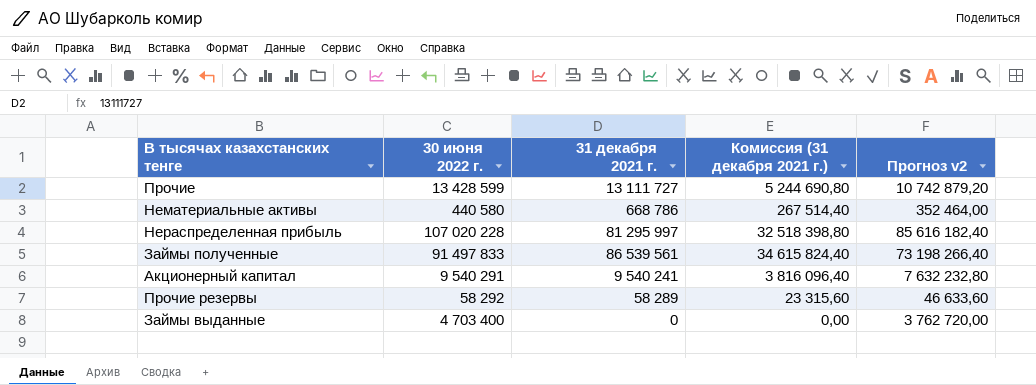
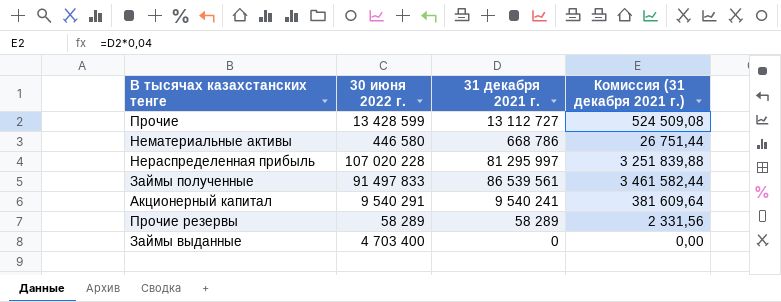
column Прогноз v2 | formula: [30 июня 2022 г.] * 0,8 -> none
column Комиссия (31 декабря 2021 г.) | formula: [31 декабря 2021 г.] * 0,4 -> [31 декабря 2021 г.] * 0,04
Прочие | 31 декабря 2021 г.: 13 111 727 -> 13 112 727
Нематериальные активы | 30 июня 2022 г.: 440 580 -> 446 580
Прочие резервы | 30 июня 2022 г.: 58 292 -> 58 289

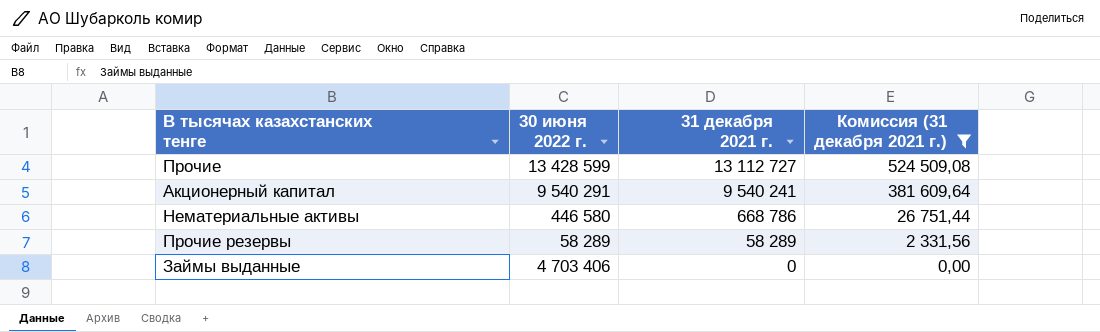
filter: none -> Комиссия (31 декабря 2021 г.) <= 524 509,08
row order: none -> 31 декабря 2021 г. descending
Займы выданные | 30 июня 2022 г.: 4 703 400 -> 4 703 406

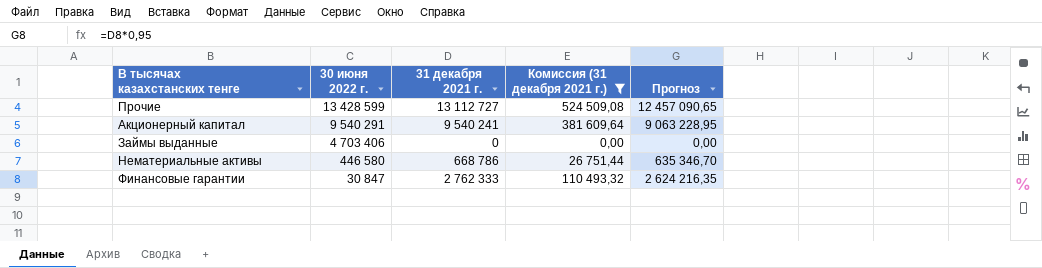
row order: 31 декабря 2021 г. descending -> 30 июня 2022 г. descending
column Прогноз | formula: none -> [31 декабря 2021 г.] * 0,95
row Прочие резервы: 58 289 | 58 289 | 2 331,56 -> none
row Финансовые гарантии: none -> 30 847 | 2 762 333 | 110 493,32 | 2 624 216,35

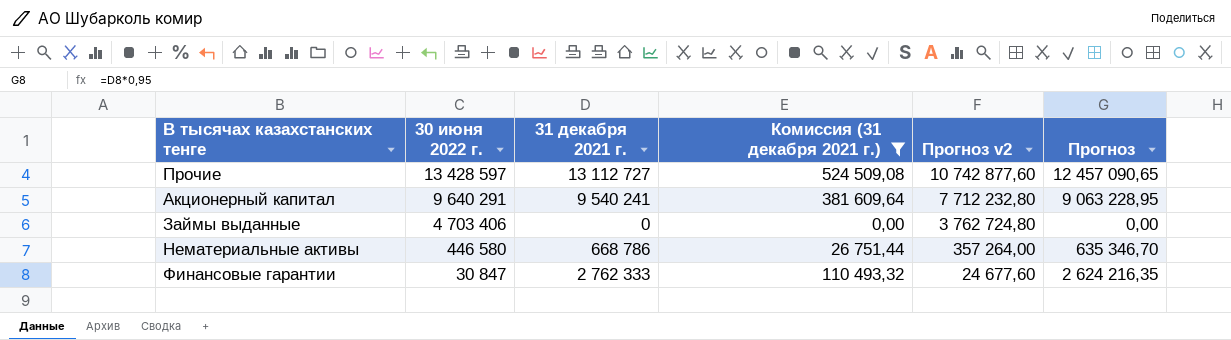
column Прогноз v2 | formula: none -> [30 июня 2022 г.] * 0,8
Прочие | 30 июня 2022 г.: 13 428 599 -> 13 428 597
Акционерный капитал | 30 июня 2022 г.: 9 540 291 -> 9 640 291

